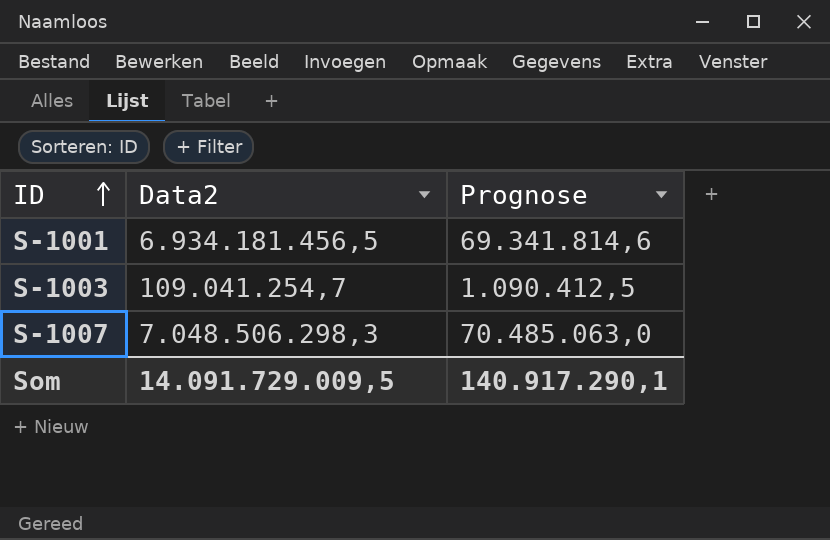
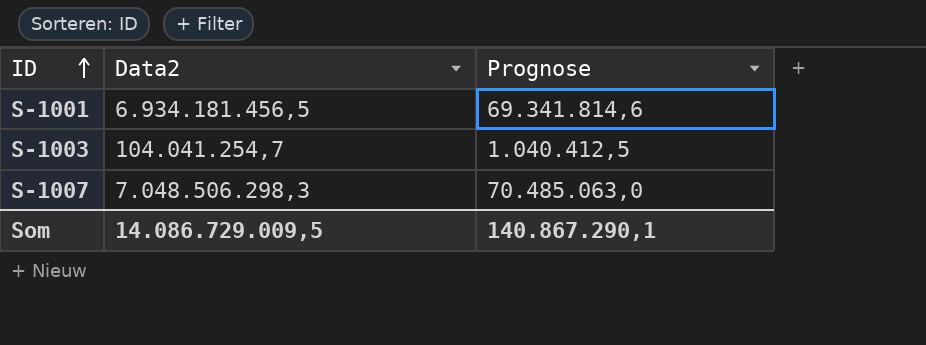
S-1003 | Data2: 109.041.254,7 -> 104.041.254,7
S-1003 | Prognose: 1.090.412,5 -> 1.040.412,5
Som | Data2: 14.091.729.009,5 -> 14.086.729.009,5
Som | Prognose: 140.917.290,1 -> 140.867.290,1

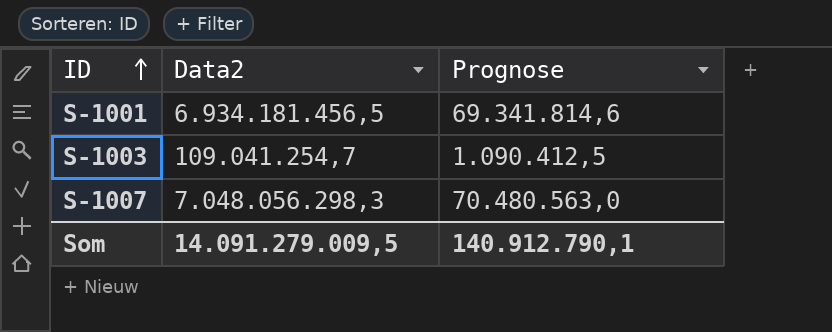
S-1003 | Data2: 104.041.254,7 -> 109.041.254,7
S-1003 | Prognose: 1.040.412,5 -> 1.090.412,5
S-1007 | Data2: 7.048.506.298,3 -> 7.048.056.298,3
S-1007 | Prognose: 70.485.063,0 -> 70.480.563,0
Som | Data2: 14.086.729.009,5 -> 14.091.279.009,5
Som | Prognose: 140.867.290,1 -> 140.912.790,1

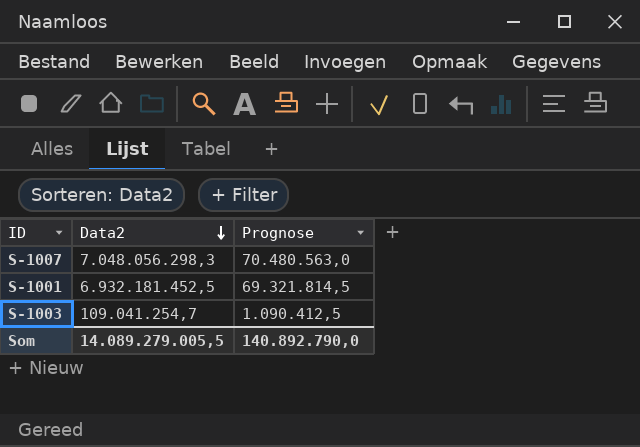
row order: ID ascending -> Data2 descending
S-1001 | Data2: 6.934.181.456,5 -> 6.932.181.452,5
S-1001 | Prognose: 69.341.814,6 -> 69.321.814,5
Som | Data2: 14.091.279.009,5 -> 14.089.279.005,5
Som | Prognose: 140.912.790,1 -> 140.892.790,0

